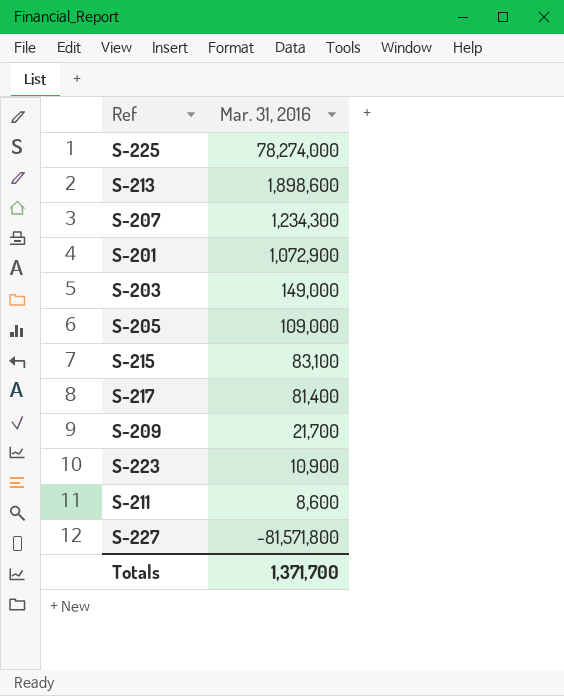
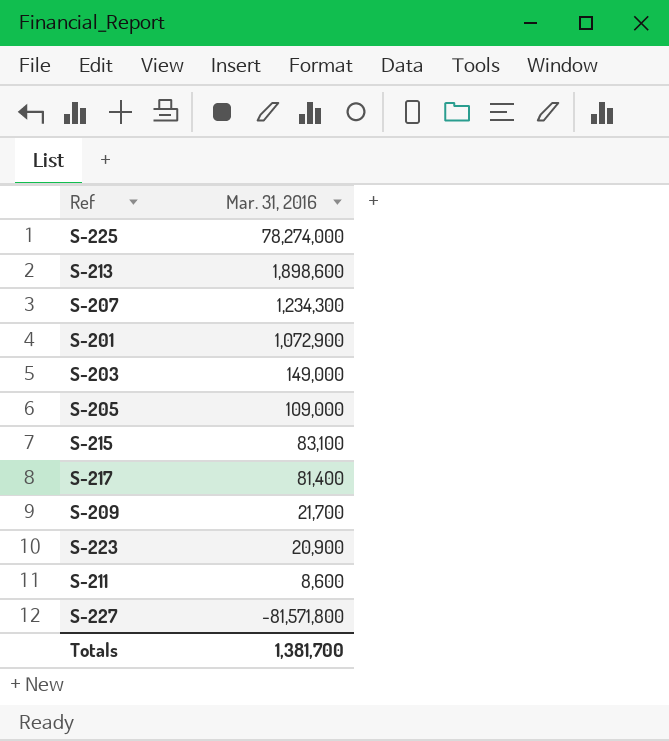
S-223 | Mar. 31, 2016: 10,900 -> 20,900
Totals | Mar. 31, 2016: 1,371,700 -> 1,381,700

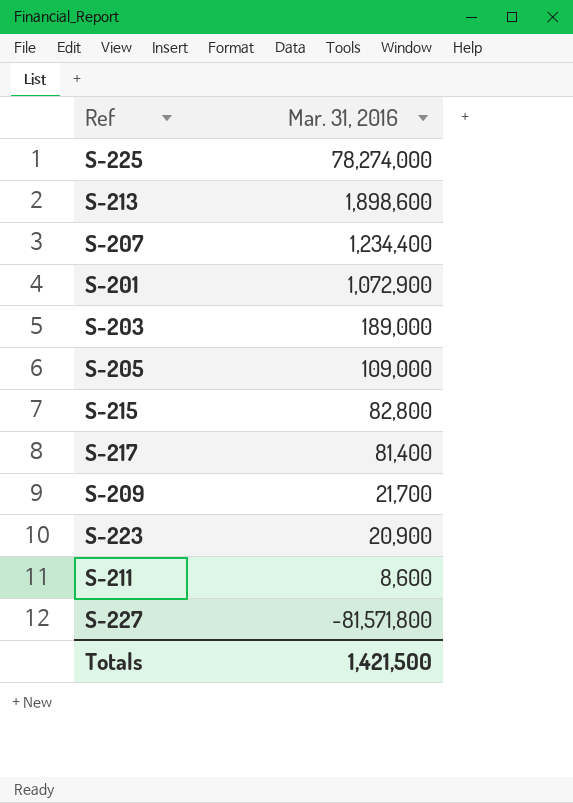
S-207 | Mar. 31, 2016: 1,234,300 -> 1,234,400
S-203 | Mar. 31, 2016: 149,000 -> 189,000
S-215 | Mar. 31, 2016: 83,100 -> 82,800
Totals | Mar. 31, 2016: 1,381,700 -> 1,421,500

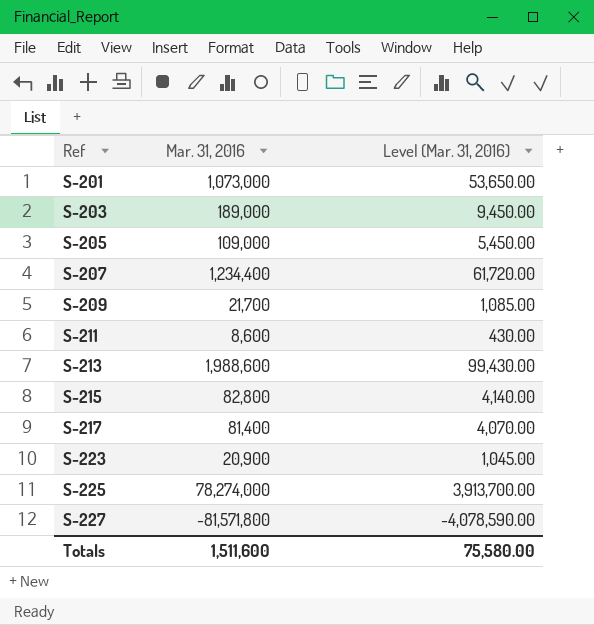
row order: Mar. 31, 2016 descending -> Ref ascending
column Level (Mar. 31, 2016) | formula: none -> [Mar. 31, 2016] * 0.05
S-201 | Mar. 31, 2016: 1,072,900 -> 1,073,000
S-213 | Mar. 31, 2016: 1,898,600 -> 1,988,600
Totals | Mar. 31, 2016: 1,421,500 -> 1,511,600

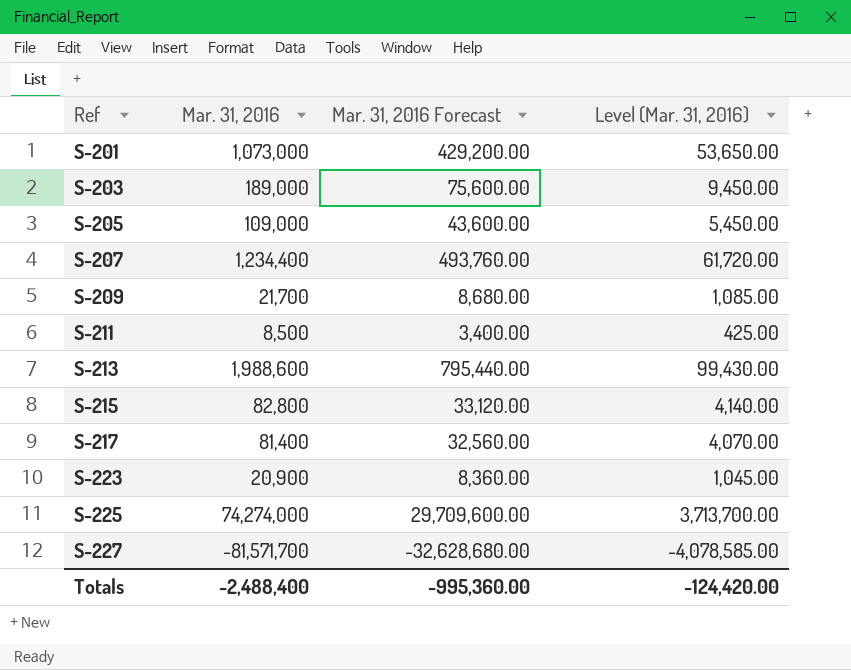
column Mar. 31, 2016 Forecast | formula: none -> [Mar. 31, 2016] * 0.4
S-211 | Mar. 31, 2016: 8,600 -> 8,500
S-211 | Level (Mar. 31, 2016): 430.00 -> 425.00
S-225 | Mar. 31, 2016: 78,274,000 -> 74,274,000
S-225 | Level (Mar. 31, 2016): 3,913,700.00 -> 3,713,700.00
S-227 | Mar. 31, 2016: -81,571,800 -> -81,571,700
S-227 | Level (Mar. 31, 2016): -4,078,590.00 -> -4,078,585.00
Totals | Mar. 31, 2016: 1,511,600 -> -2,488,400
Totals | Level (Mar. 31, 2016): 75,580.00 -> -124,420.00

